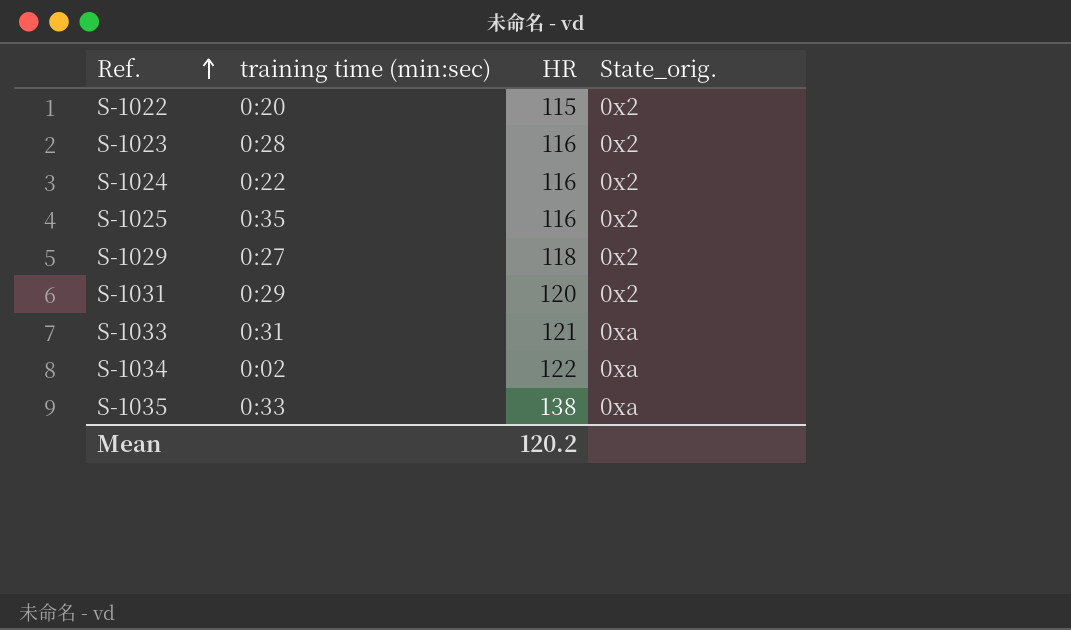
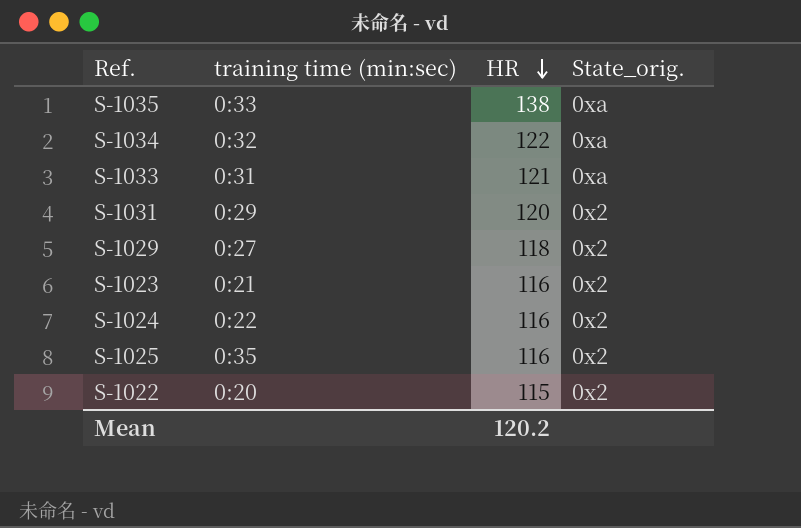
row order: Ref. ascending -> HR descending
S-1034 | training time (min:sec): 0:02 -> 0:32
S-1023 | training time (min:sec): 0:28 -> 0:21

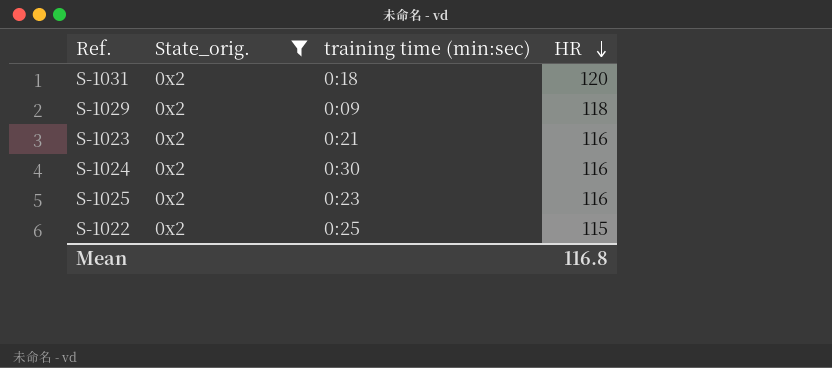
filter: none -> State_orig. = 0x2
column State_orig. | position: 4 -> 2
S-1031 | training time (min:sec): 0:29 -> 0:18
S-1029 | training time (min:sec): 0:27 -> 0:09
S-1024 | training time (min:sec): 0:22 -> 0:30
S-1025 | training time (min:sec): 0:35 -> 0:23
S-1022 | training time (min:sec): 0:20 -> 0:25
Mean | HR: 120.2 -> 116.8

